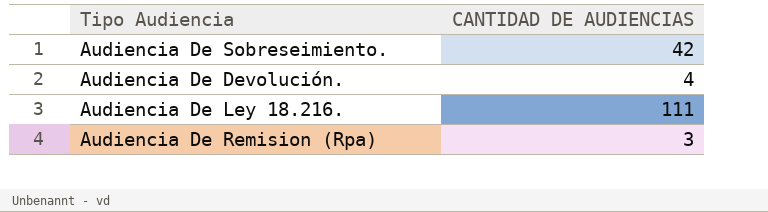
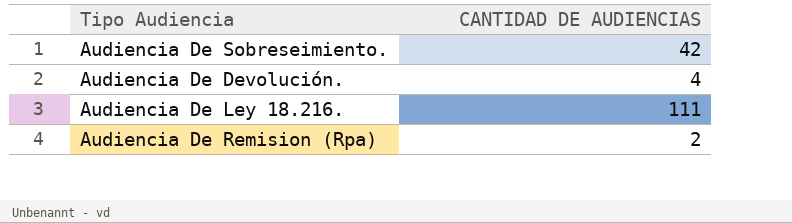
Audiencia De Remision (Rpa) | CANTIDAD DE AUDIENCIAS: 3 -> 2

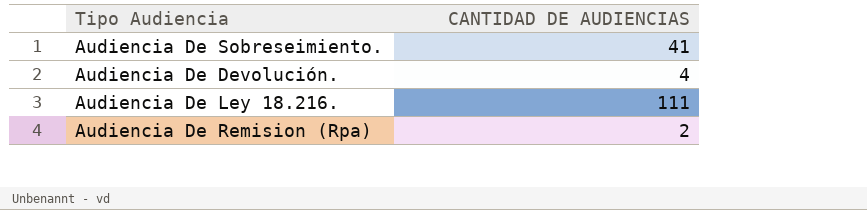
Audiencia De Sobreseimiento. | CANTIDAD DE AUDIENCIAS: 42 -> 41

